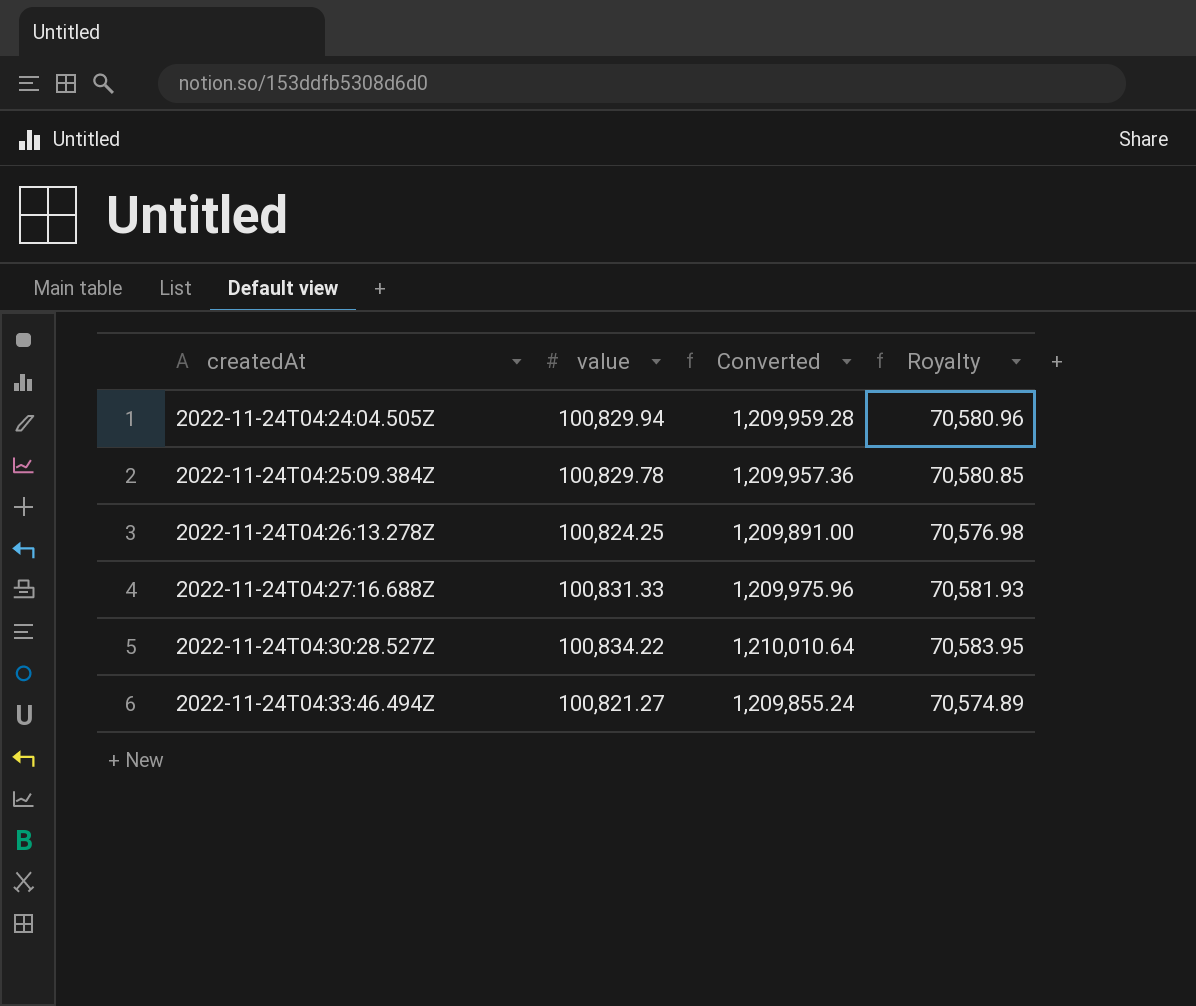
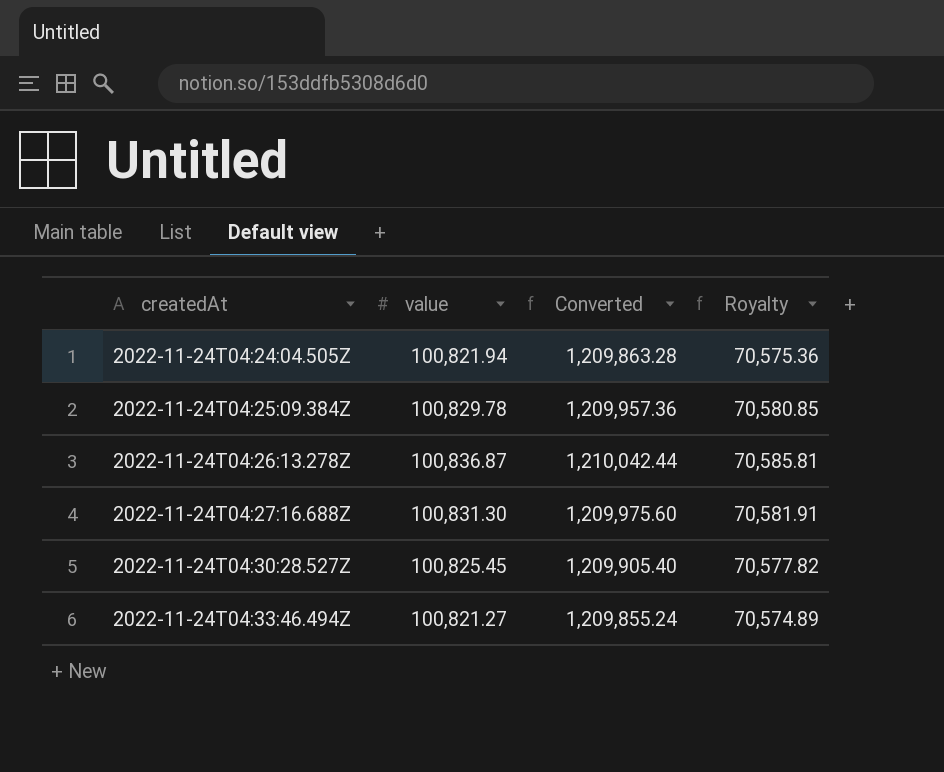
2022-11-24T04:24:04.505Z | value: 100,829.94 -> 100,821.94
2022-11-24T04:24:04.505Z | Converted: 1,209,959.28 -> 1,209,863.28
2022-11-24T04:24:04.505Z | Royalty: 70,580.96 -> 70,575.36
2022-11-24T04:26:13.278Z | value: 100,824.25 -> 100,836.87
2022-11-24T04:26:13.278Z | Converted: 1,209,891.00 -> 1,210,042.44
2022-11-24T04:26:13.278Z | Royalty: 70,576.98 -> 70,585.81
2022-11-24T04:27:16.688Z | value: 100,831.33 -> 100,831.30
2022-11-24T04:27:16.688Z | Converted: 1,209,975.96 -> 1,209,975.60
2022-11-24T04:27:16.688Z | Royalty: 70,581.93 -> 70,581.91
2022-11-24T04:30:28.527Z | value: 100,834.22 -> 100,825.45
2022-11-24T04:30:28.527Z | Converted: 1,210,010.64 -> 1,209,905.40
2022-11-24T04:30:28.527Z | Royalty: 70,583.95 -> 70,577.82

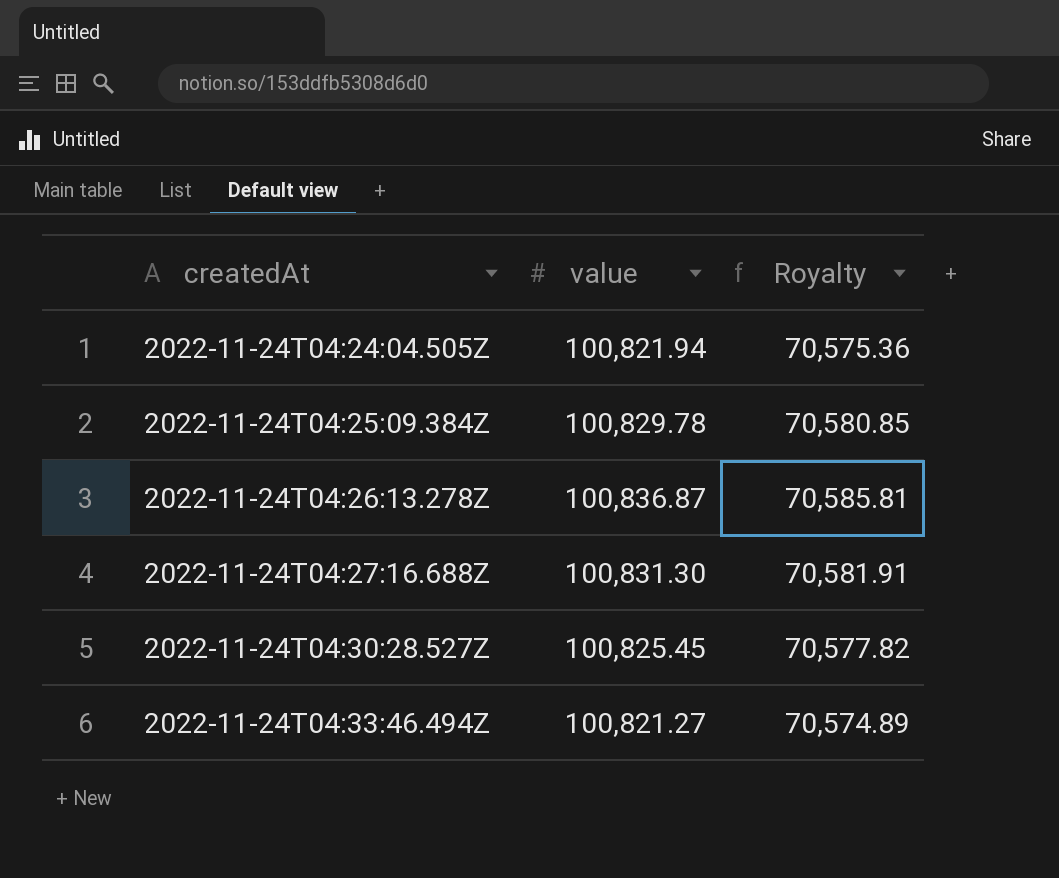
column Converted | formula: [value] * 12 -> none

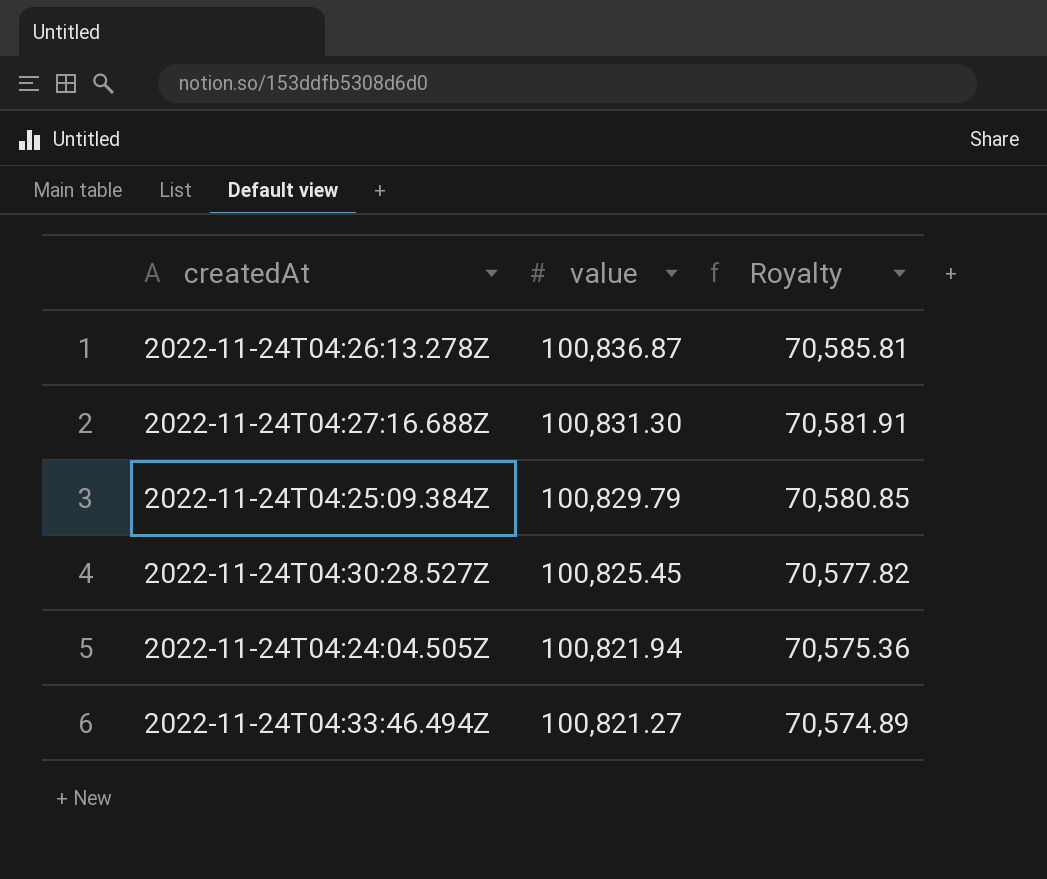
row order: createdAt ascending -> value descending
2022-11-24T04:25:09.384Z | value: 100,829.78 -> 100,829.79

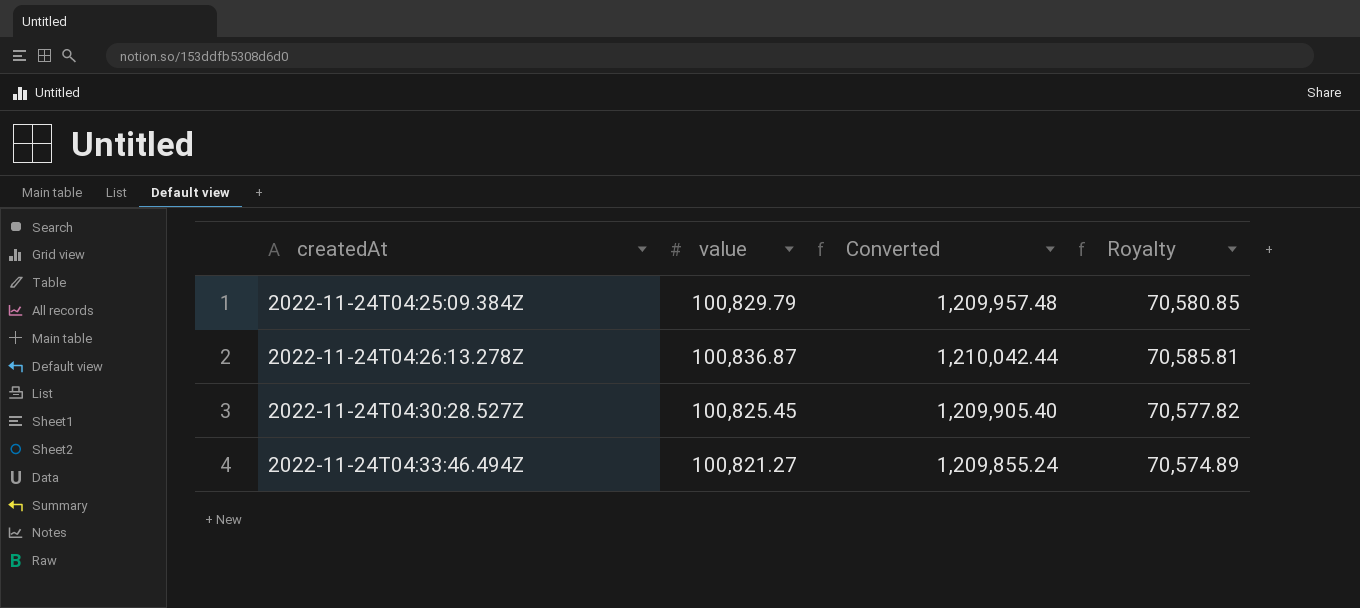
row order: value descending -> createdAt ascending
column Converted | formula: none -> [value] * 12
row 2022-11-24T04:27:16.688Z: 100,831.30 | 70,581.91 -> none
row 2022-11-24T04:24:04.505Z: 100,821.94 | 70,575.36 -> none

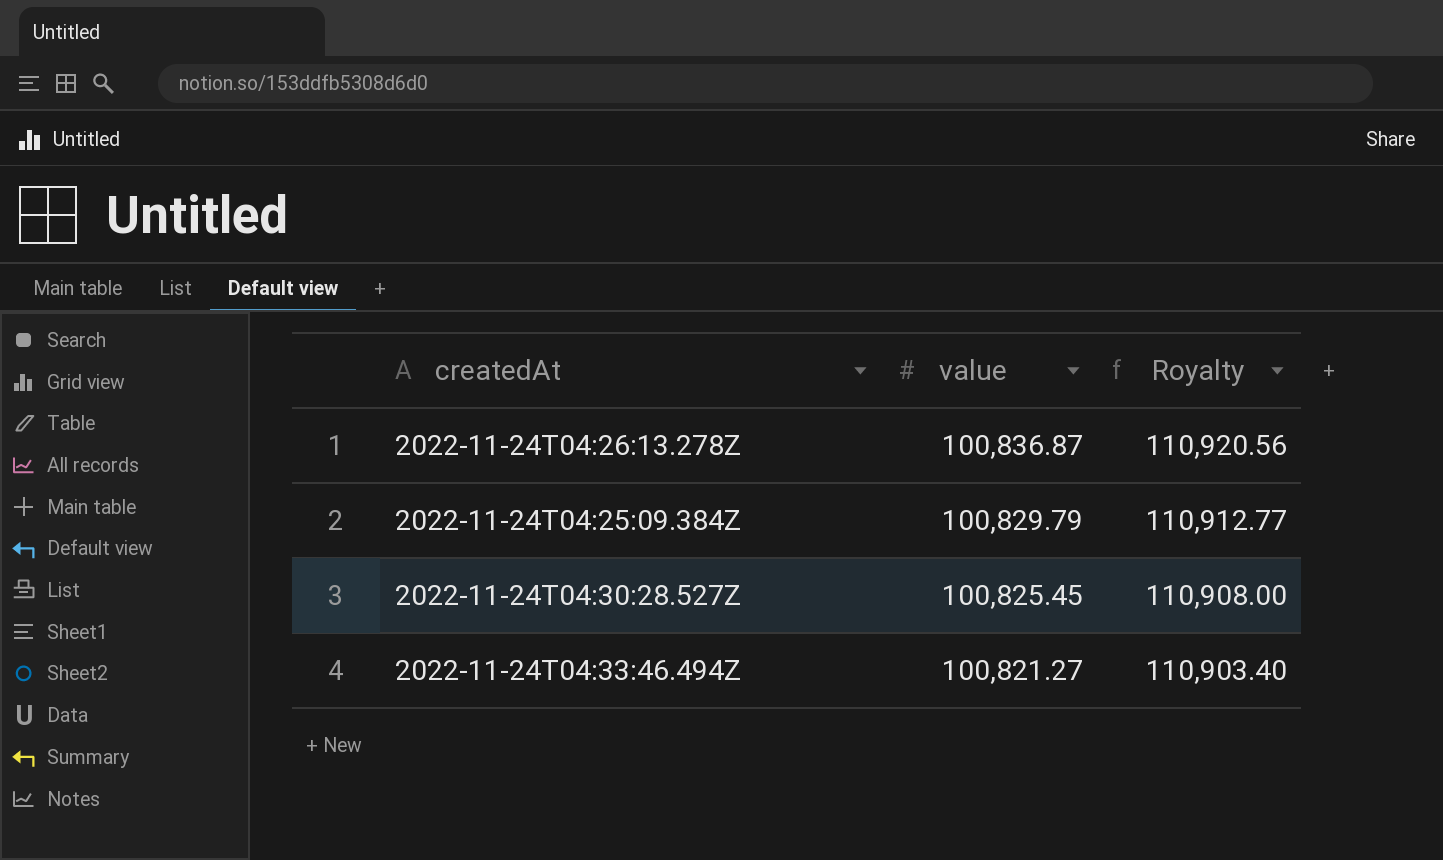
row order: createdAt ascending -> value descending
column Converted | formula: [value] * 12 -> none
column Royalty | formula: [value] * 0.7 -> [value] * 1.1

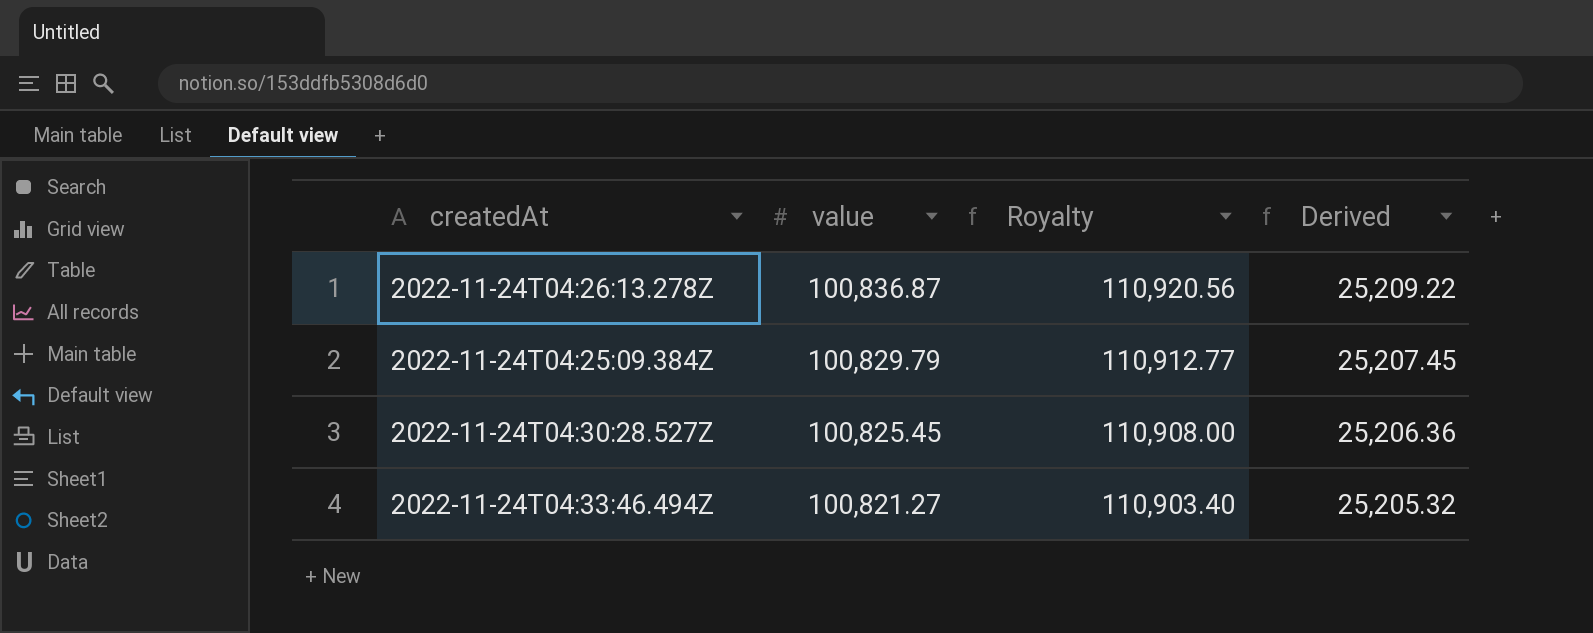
column Derived | formula: none -> [value] * 0.25

